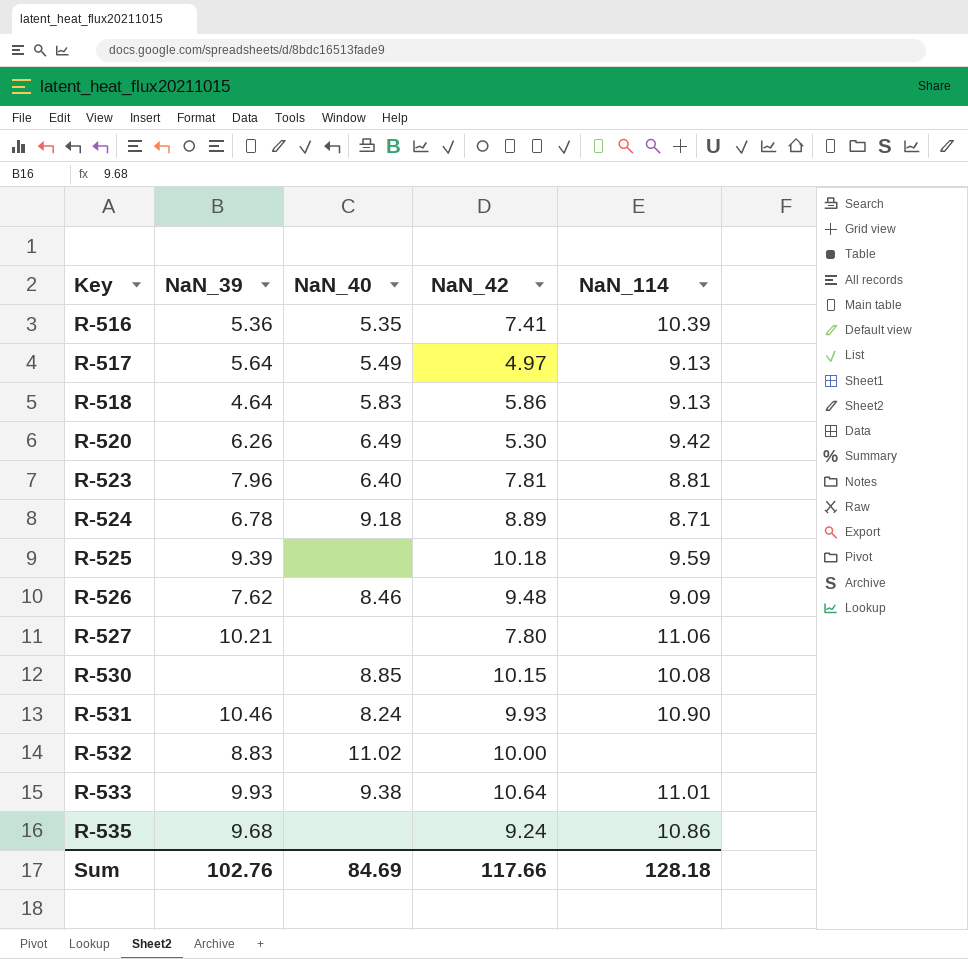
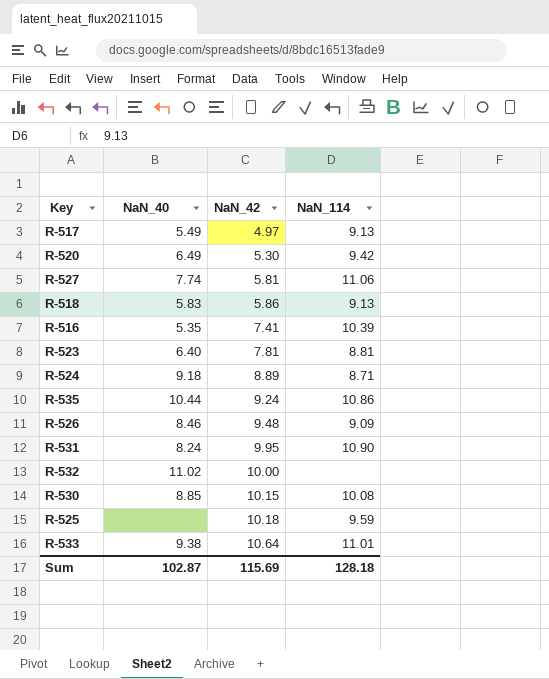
row order: Key ascending -> NaN_42 ascending
column NaN_39 | position: 2 -> none
R-527 | NaN_40: none -> 7.74
R-527 | NaN_42: 7.80 -> 5.81
R-535 | NaN_40: none -> 10.44
R-531 | NaN_42: 9.93 -> 9.95
Sum | NaN_40: 84.69 -> 102.87
Sum | NaN_42: 117.66 -> 115.69

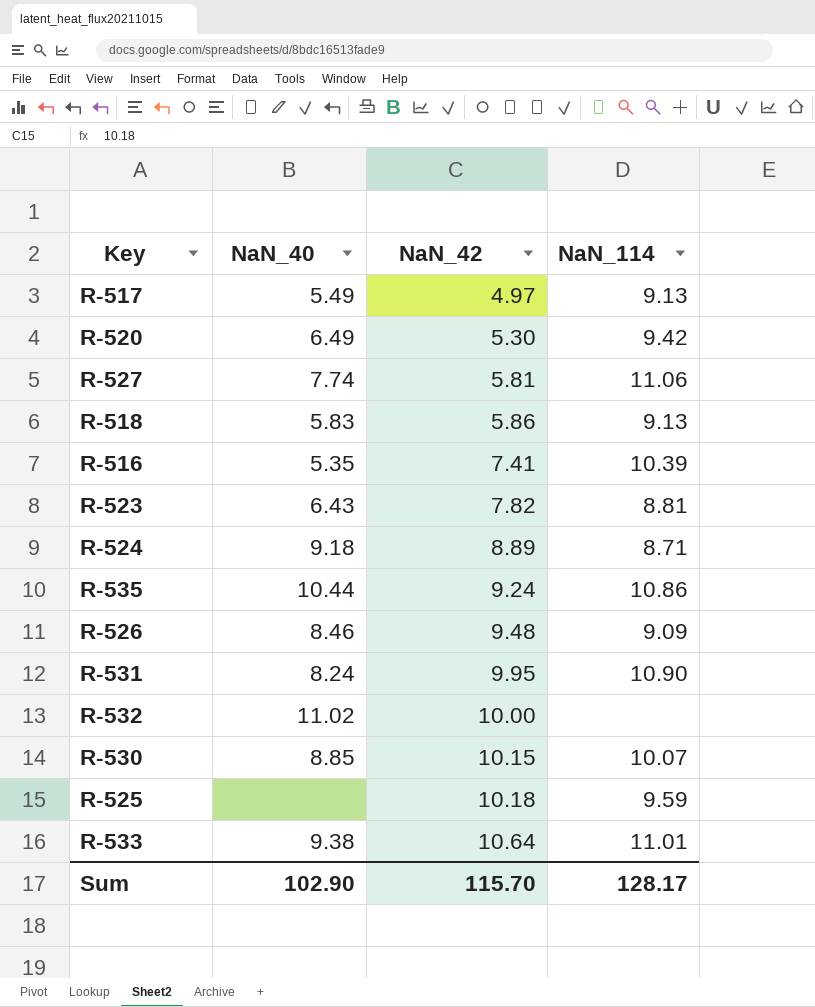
R-523 | NaN_40: 6.40 -> 6.43
R-523 | NaN_42: 7.81 -> 7.82
R-530 | NaN_114: 10.08 -> 10.07
Sum | NaN_40: 102.87 -> 102.90
Sum | NaN_42: 115.69 -> 115.70
Sum | NaN_114: 128.18 -> 128.17

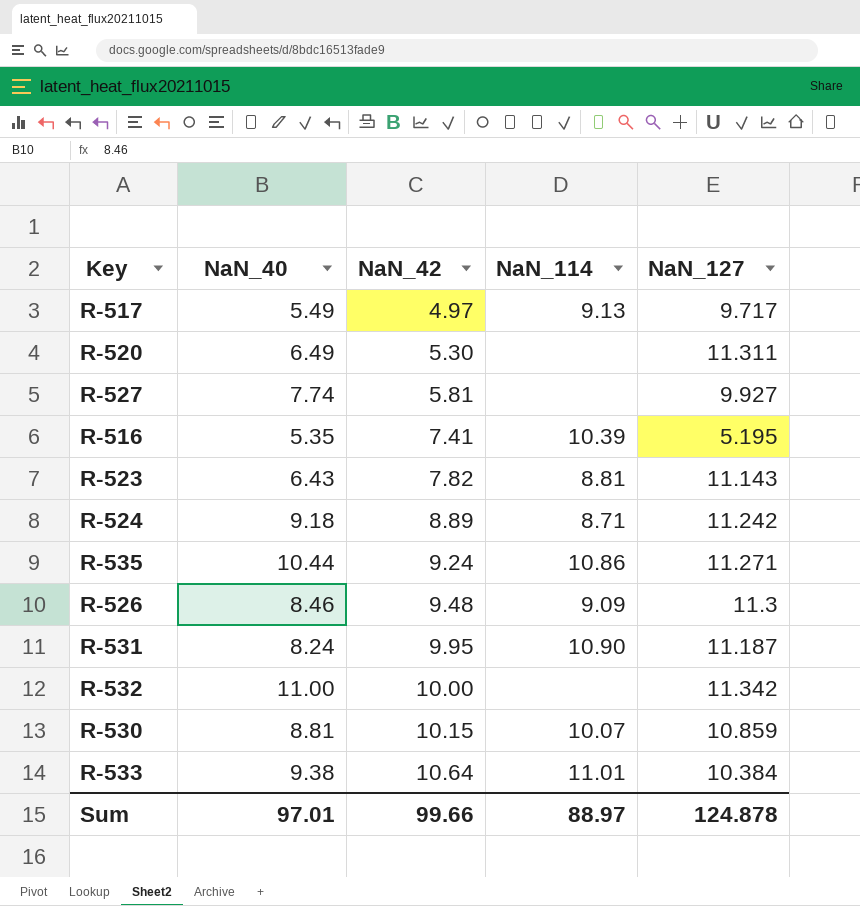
column NaN_127 | position: none -> 5
row R-518: 5.83 | 5.86 | 9.13 -> none
row R-525: none | 10.18 | 9.59 -> none
R-520 | NaN_114: 9.42 -> none
R-527 | NaN_114: 11.06 -> none
R-532 | NaN_40: 11.02 -> 11.00
R-530 | NaN_40: 8.85 -> 8.81
Sum | NaN_40: 102.90 -> 97.01
Sum | NaN_42: 115.70 -> 99.66
Sum | NaN_114: 128.17 -> 88.97

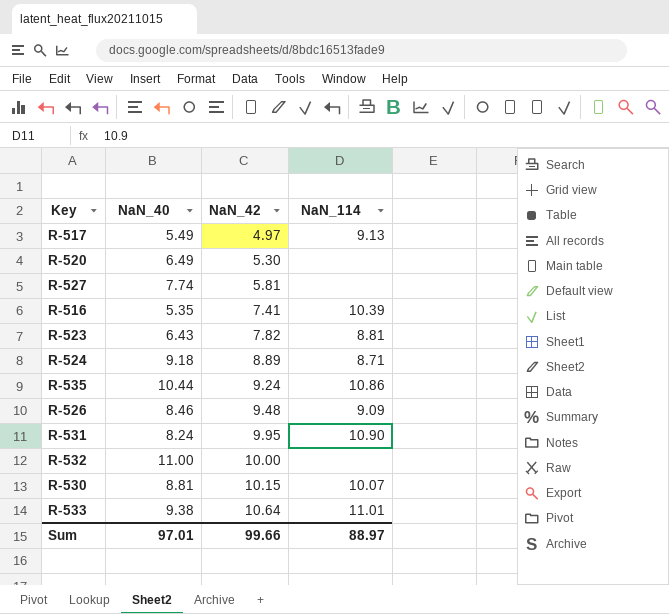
column NaN_127 | position: 5 -> none

